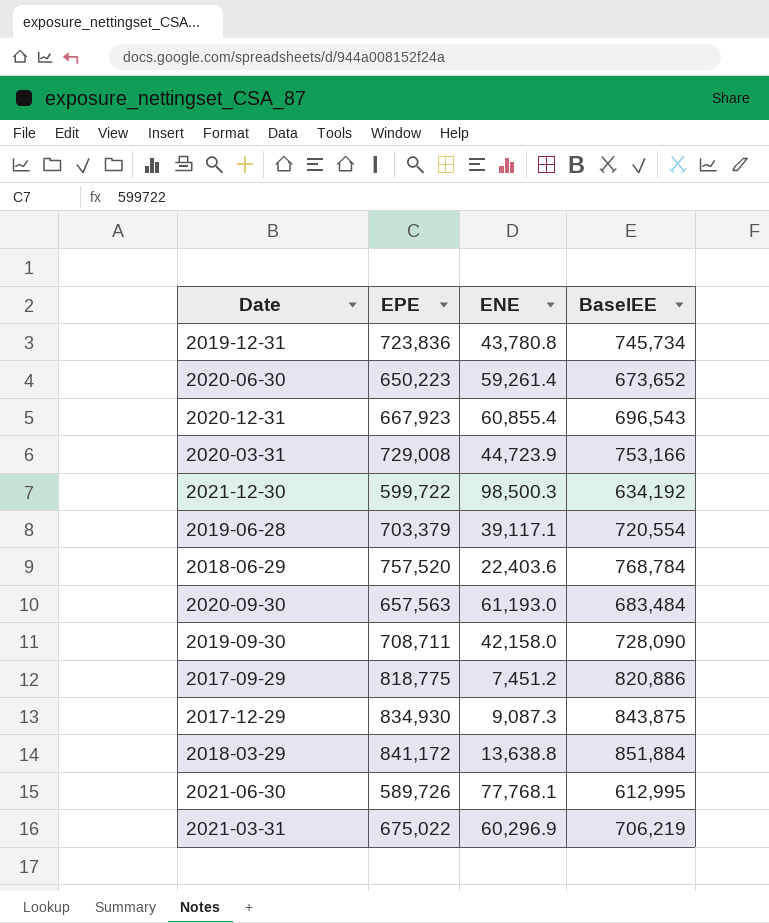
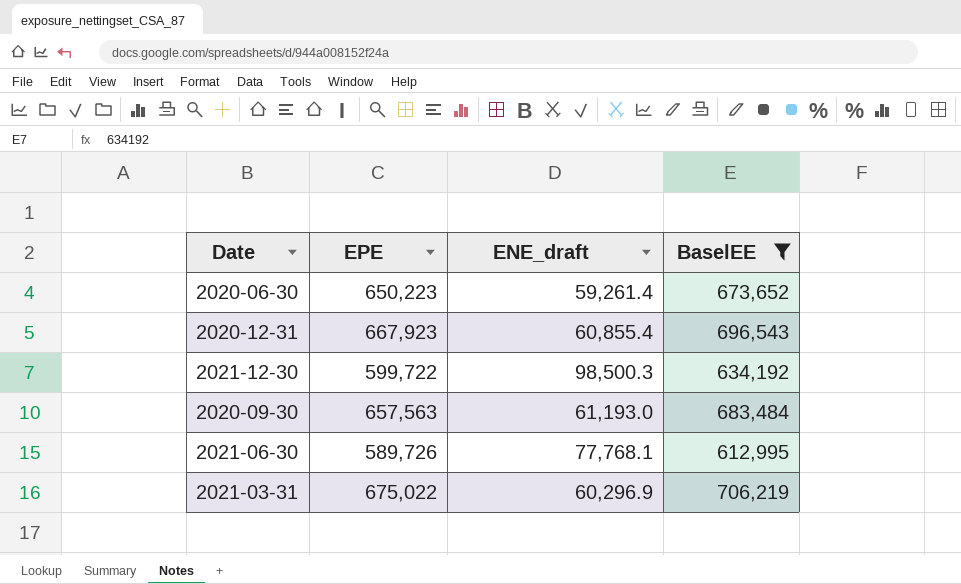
filter: none -> BaselEE <= 706,219
column name: ENE -> ENE_draft

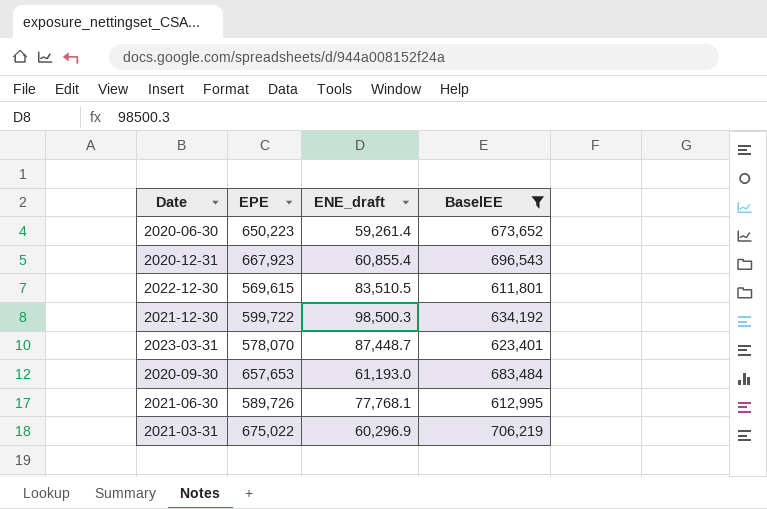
row 2022-12-30: none -> 569,615 | 83,510.5 | 611,801
row 2023-03-31: none -> 578,070 | 87,448.7 | 623,401
2020-09-30 | EPE: 657,563 -> 657,653

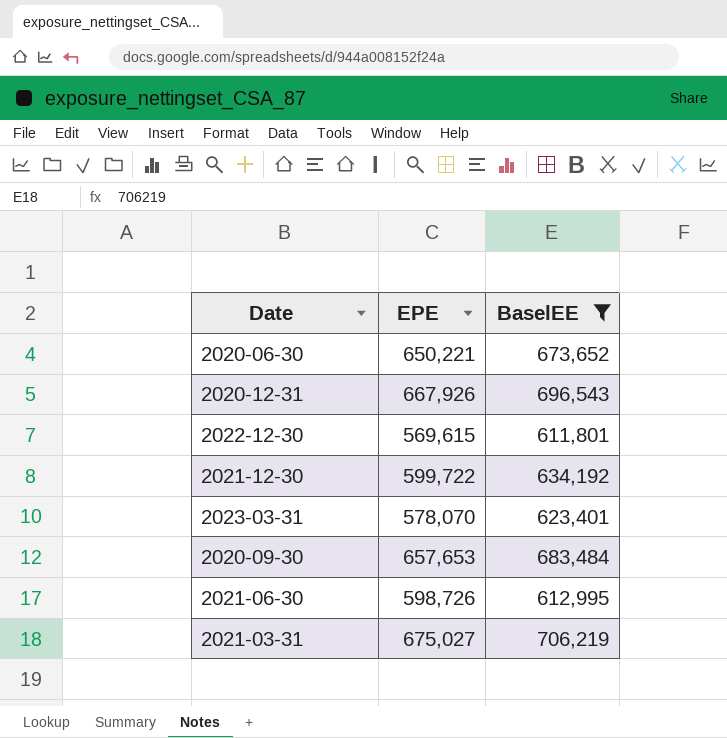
column ENE_draft | position: 3 -> none
2020-06-30 | EPE: 650,223 -> 650,221
2020-12-31 | EPE: 667,923 -> 667,926
2021-06-30 | EPE: 589,726 -> 598,726
2021-03-31 | EPE: 675,022 -> 675,027

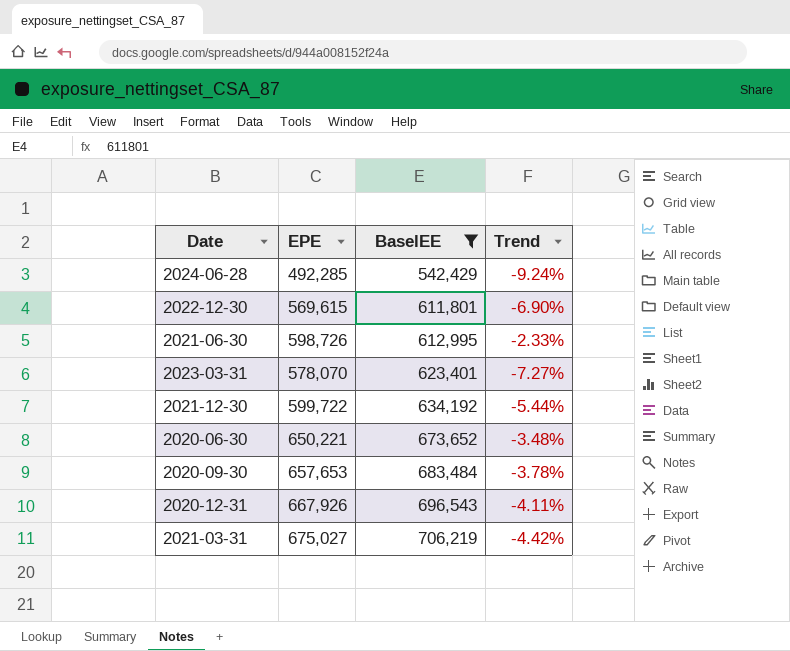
row order: none -> BaselEE ascending
column Trend | formula: none -> ([EPE] - [BaselEE]) / [BaselEE]
row 2024-06-28: none -> 492,285 | 542,429 | -9.24%

